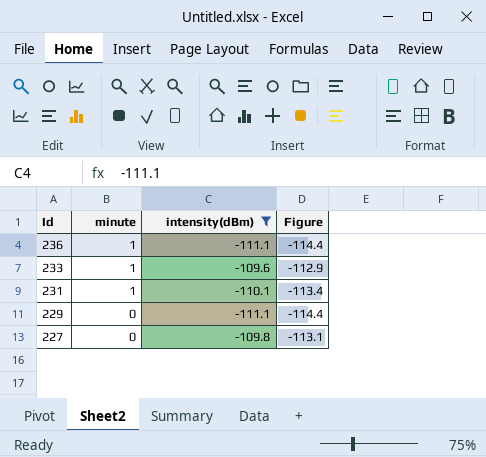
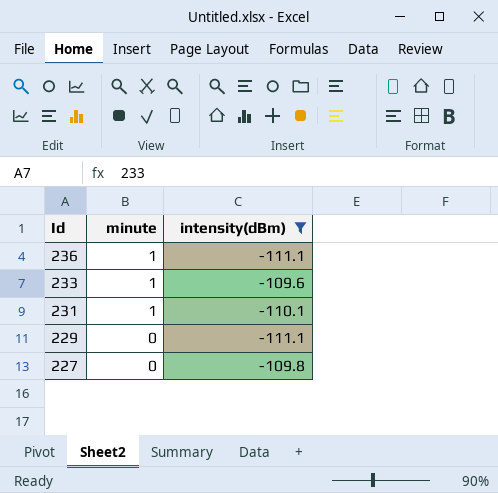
column Figure | formula: [intensity(dBm)] * 1.03 -> none

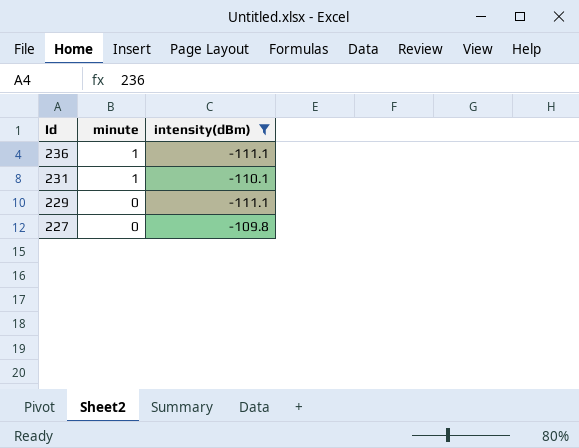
row 233: 1 | -109.6 -> none

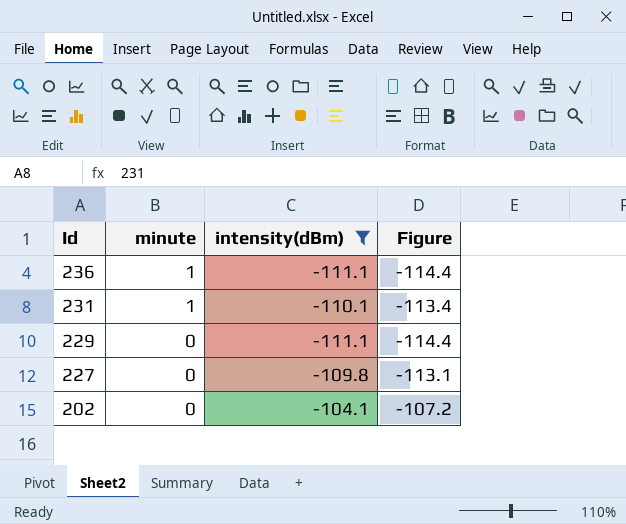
column Figure | formula: none -> [intensity(dBm)] * 1.03
row 202: none -> 0 | -104.1 | -107.2

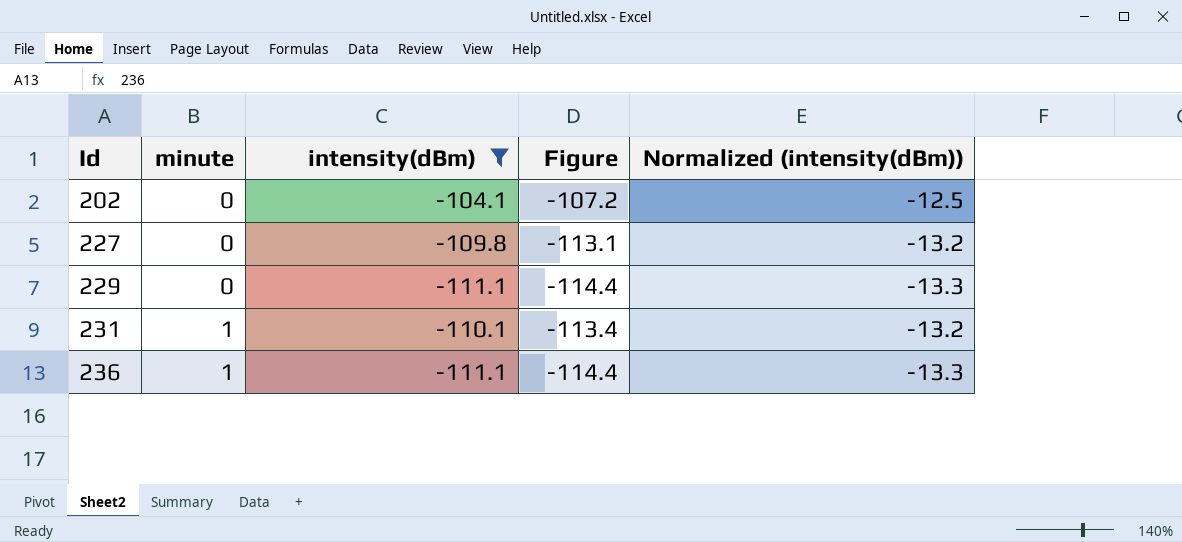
row order: Id descending -> Id ascending
column Normalized (intensity(dBm)) | formula: none -> [intensity(dBm)] * 0.12

